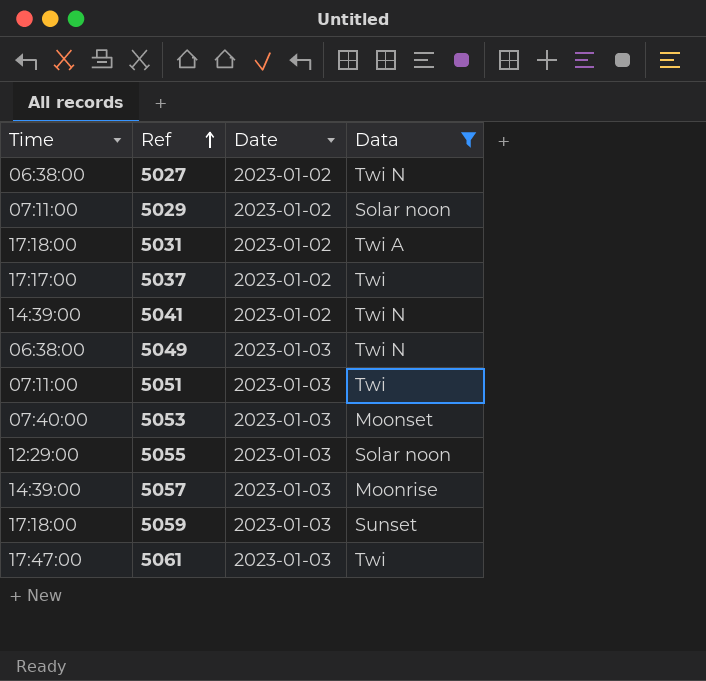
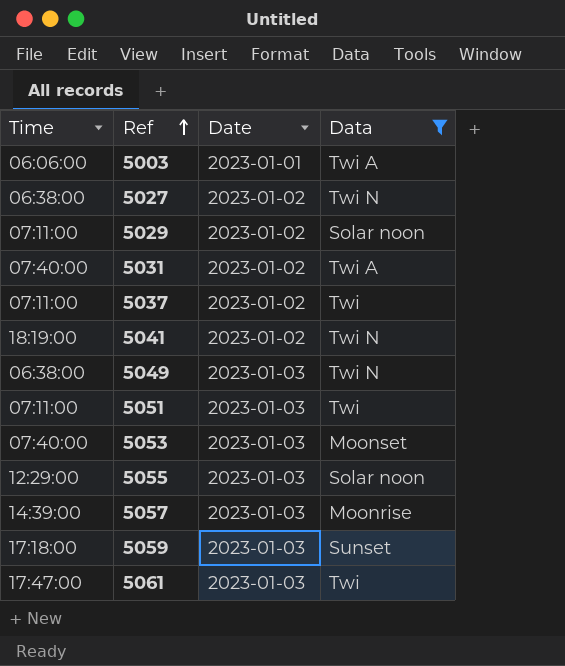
row 5003: none -> 06:06:00 | 2023-01-01 | Twi A
5031 | Time: 17:18:00 -> 07:40:00
5037 | Time: 17:17:00 -> 07:11:00
5041 | Time: 14:39:00 -> 18:19:00

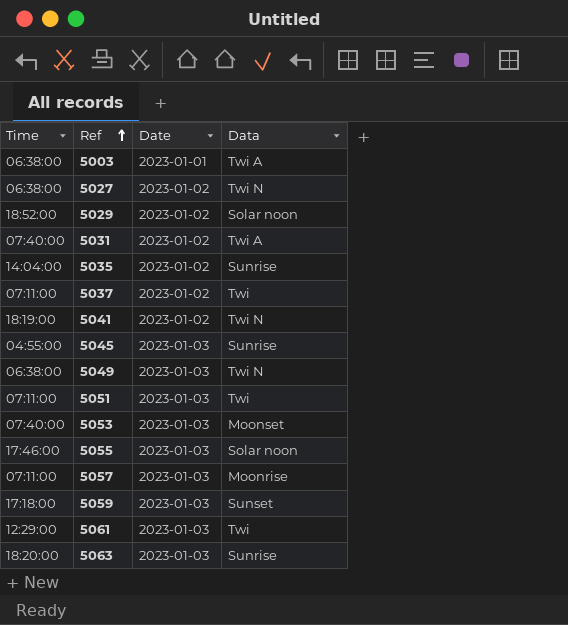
filter: Data != Sunrise -> none
5003 | Time: 06:06:00 -> 06:38:00
5029 | Time: 07:11:00 -> 18:52:00
5055 | Time: 12:29:00 -> 17:46:00
5057 | Time: 14:39:00 -> 07:11:00
5061 | Time: 17:47:00 -> 12:29:00

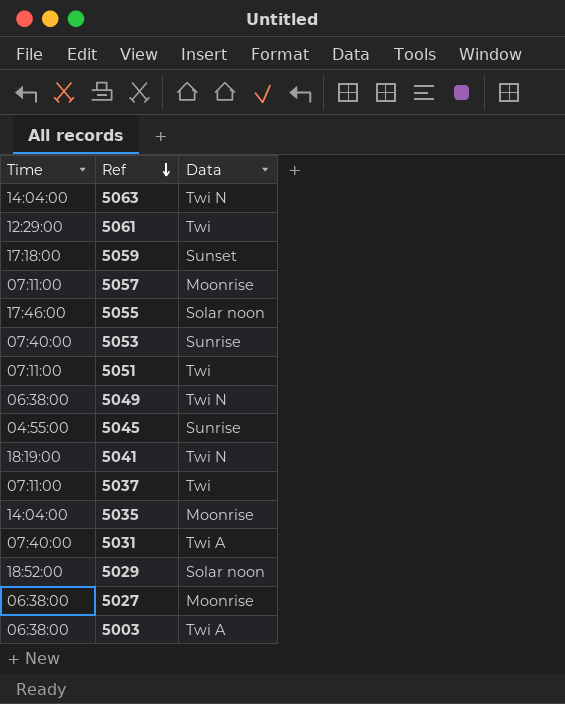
row order: Ref ascending -> Ref descending
column Date | position: 3 -> none
5063 | Time: 18:20:00 -> 14:04:00
5063 | Data: Sunrise -> Twi N
5053 | Data: Moonset -> Sunrise
5035 | Data: Sunrise -> Moonrise
5027 | Data: Twi N -> Moonrise

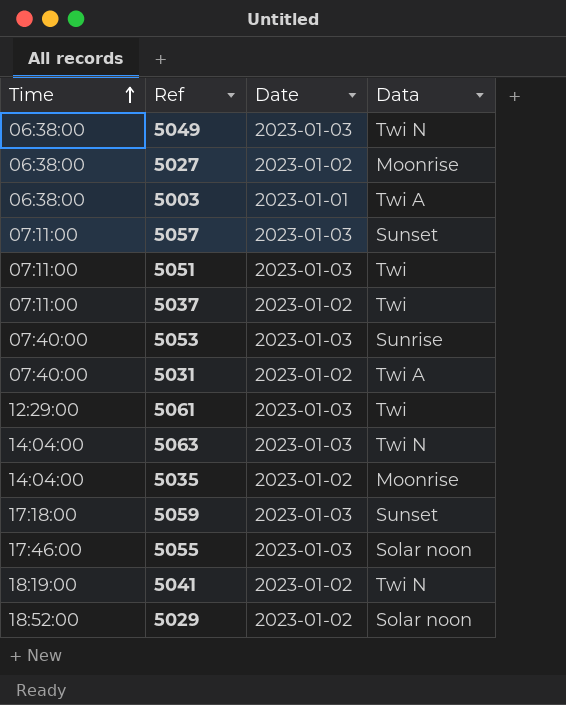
row order: Ref descending -> Time ascending
column Date | position: none -> 3
row 5045: 04:55:00 | Sunrise -> none
5057 | Data: Moonrise -> Sunset

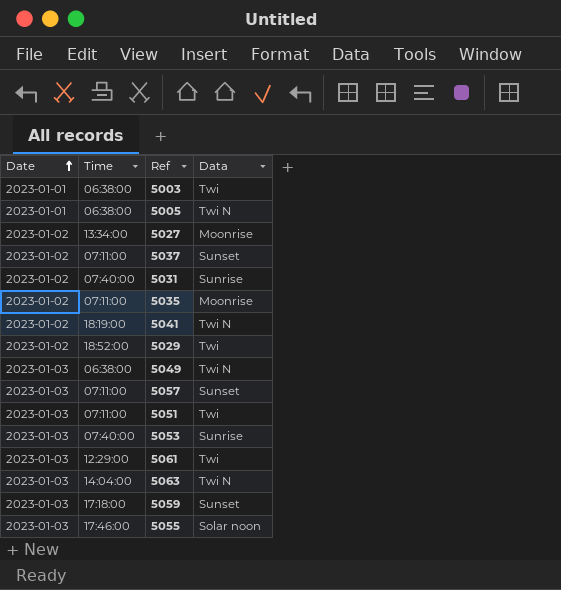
row order: Time ascending -> Date ascending
column Date | position: 3 -> 1
5003 | Data: Twi A -> Twi
row 5005: none -> 2023-01-01 | 06:38:00 | Twi N
5027 | Time: 06:38:00 -> 13:34:00
5037 | Data: Twi -> Sunset
5031 | Data: Twi A -> Sunrise
5035 | Time: 14:04:00 -> 07:11:00
5029 | Data: Solar noon -> Twi

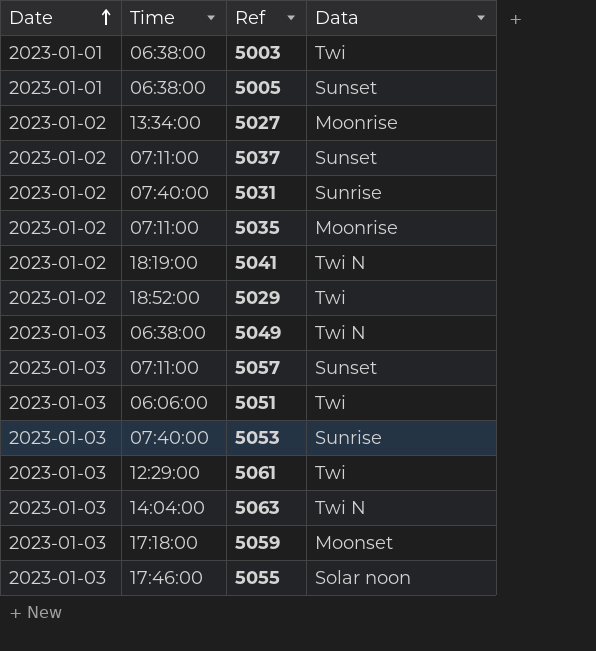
5005 | Data: Twi N -> Sunset
5051 | Time: 07:11:00 -> 06:06:00
5059 | Data: Sunset -> Moonset

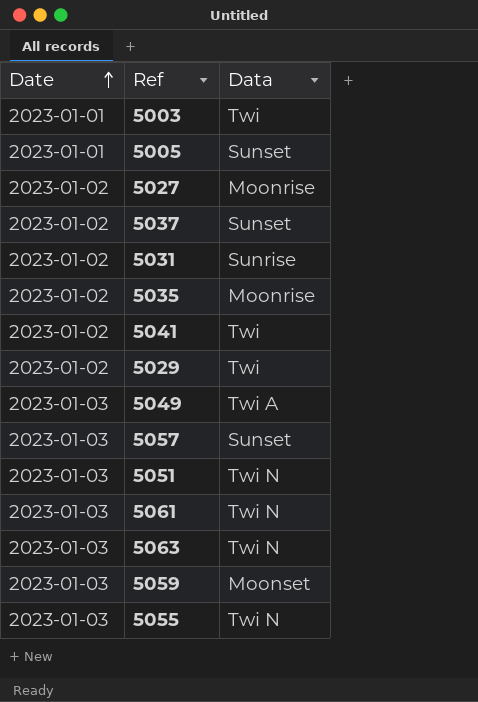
column Time | position: 2 -> none
row 5053: 2023-01-03 | 07:40:00 | Sunrise -> none
5041 | Data: Twi N -> Twi
5049 | Data: Twi N -> Twi A
5051 | Data: Twi -> Twi N
5061 | Data: Twi -> Twi N
5055 | Data: Solar noon -> Twi N

